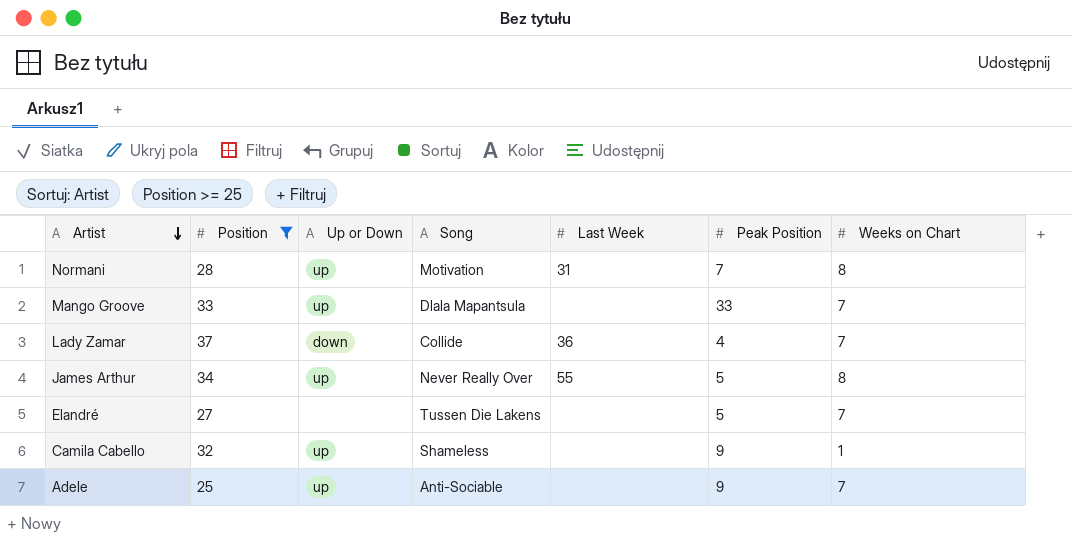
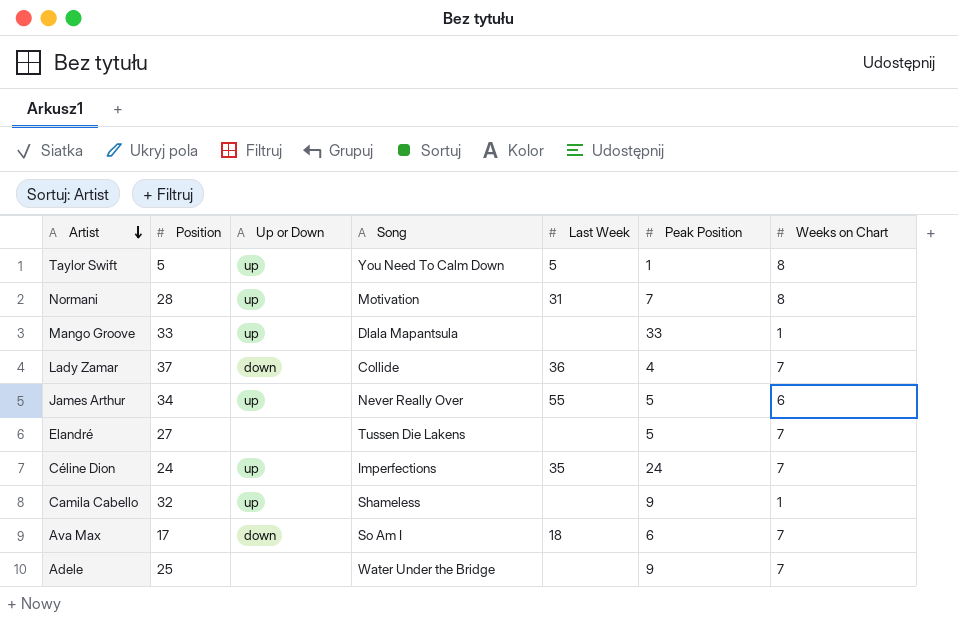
filter: Position >= 25 -> none
Mango Groove | Weeks on Chart: 7 -> 1
James Arthur | Weeks on Chart: 8 -> 6
Adele | Up or Down: up -> none
Adele | Song: Anti-Sociable -> Water Under the Bridge

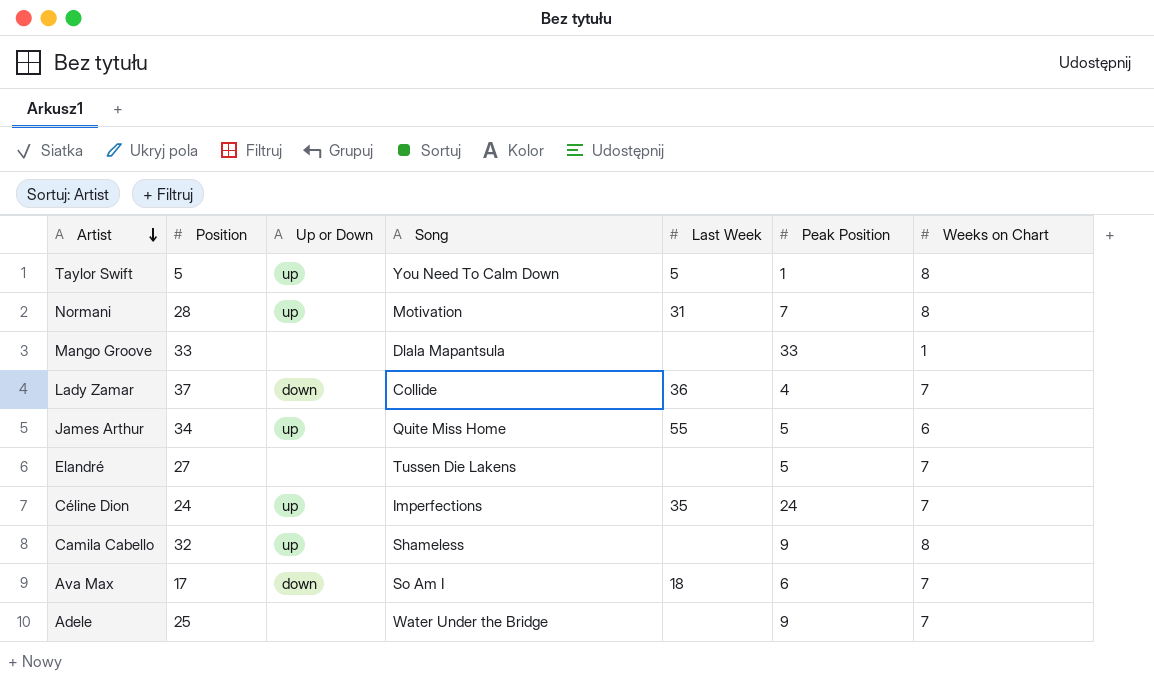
Mango Groove | Up or Down: up -> none
James Arthur | Song: Never Really Over -> Quite Miss Home
Camila Cabello | Weeks on Chart: 1 -> 8

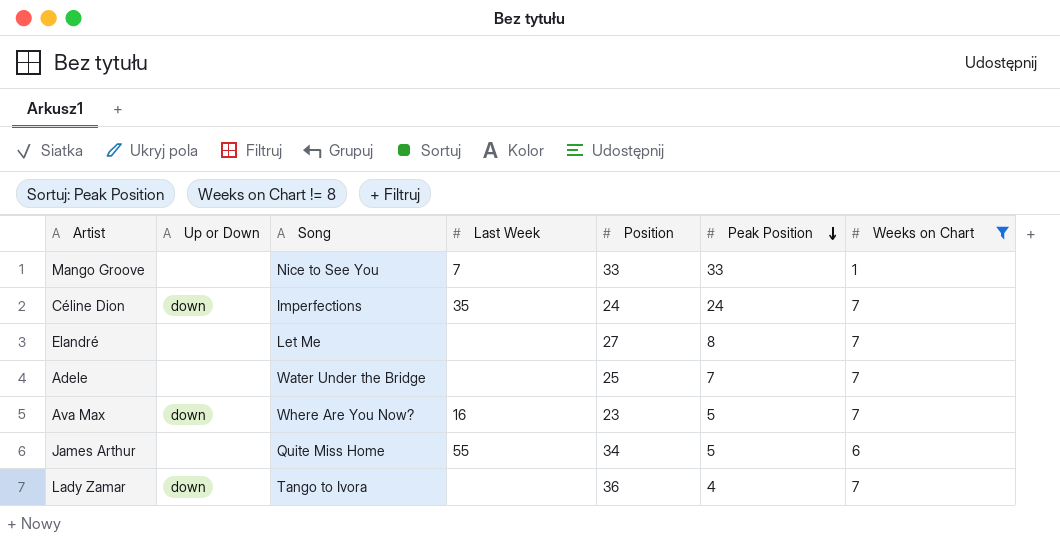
filter: none -> Weeks on Chart != 8
row order: Artist descending -> Peak Position descending
column Position | position: 2 -> 5
Mango Groove | Song: Dlala Mapantsula -> Nice to See You
Mango Groove | Last Week: none -> 7
Céline Dion | Up or Down: up -> down
Elandré | Song: Tussen Die Lakens -> Let Me
Elandré | Peak Position: 5 -> 8
Adele | Peak Position: 9 -> 7
Ava Max | Song: So Am I -> Where Are You Now?
Ava Max | Last Week: 18 -> 16
Ava Max | Position: 17 -> 23
Ava Max | Peak Position: 6 -> 5
James Arthur | Up or Down: up -> none
Lady Zamar | Song: Collide -> Tango to Ivora
Lady Zamar | Last Week: 36 -> none
Lady Zamar | Position: 37 -> 36

